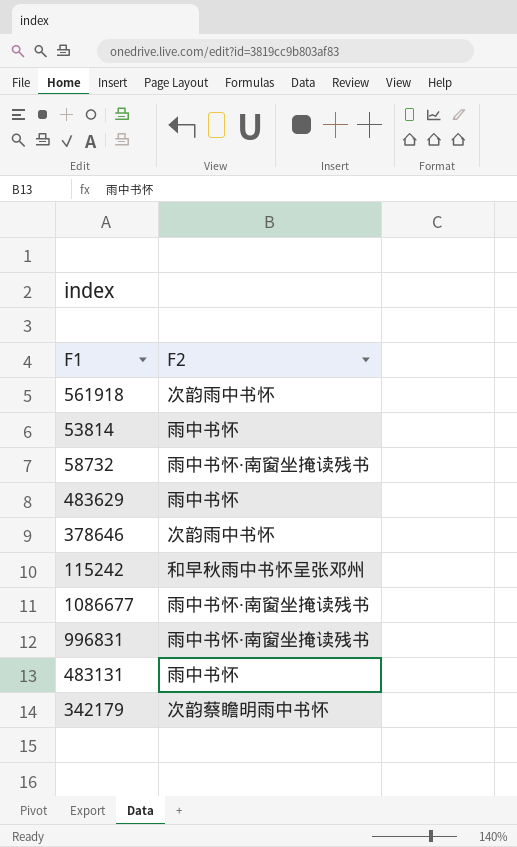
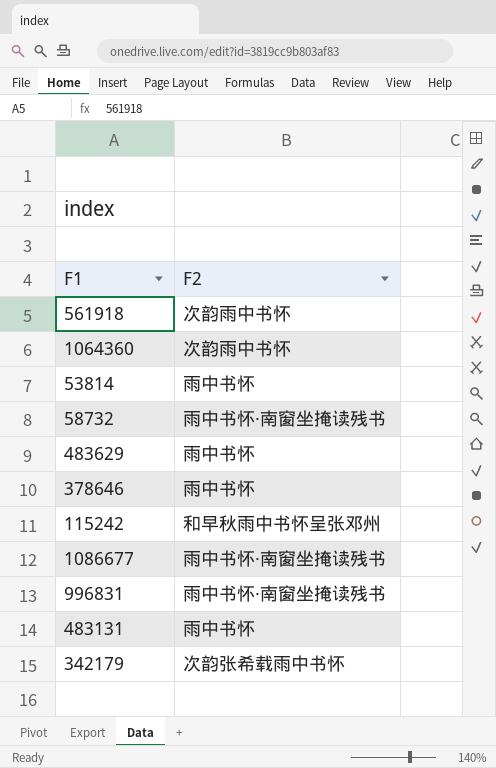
row 1064360: none -> 次韵雨中书怀
378646 | F2: 次韵雨中书怀 -> 雨中书怀
342179 | F2: 次韵蔡瞻明雨中书怀 -> 次韵张希载雨中书怀

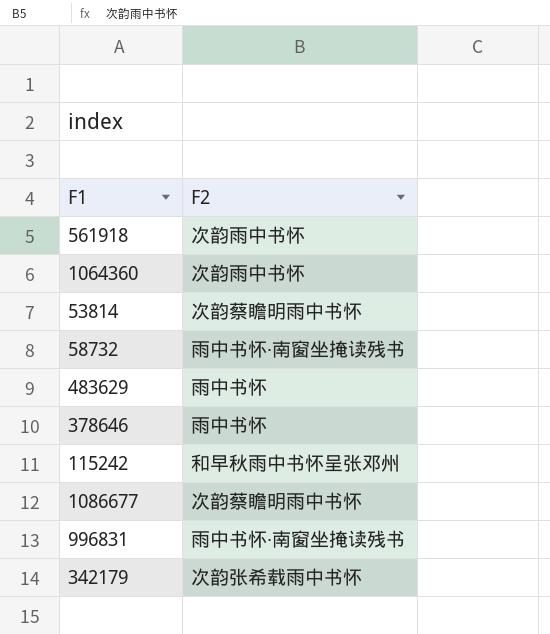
row 483131: 雨中书怀 -> none
53814 | F2: 雨中书怀 -> 次韵蔡瞻明雨中书怀
1086677 | F2: 雨中书怀·南窗坐掩读残书 -> 次韵蔡瞻明雨中书怀

